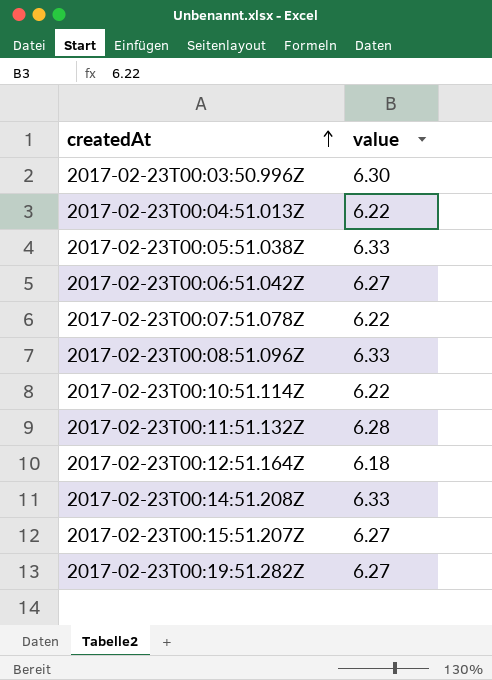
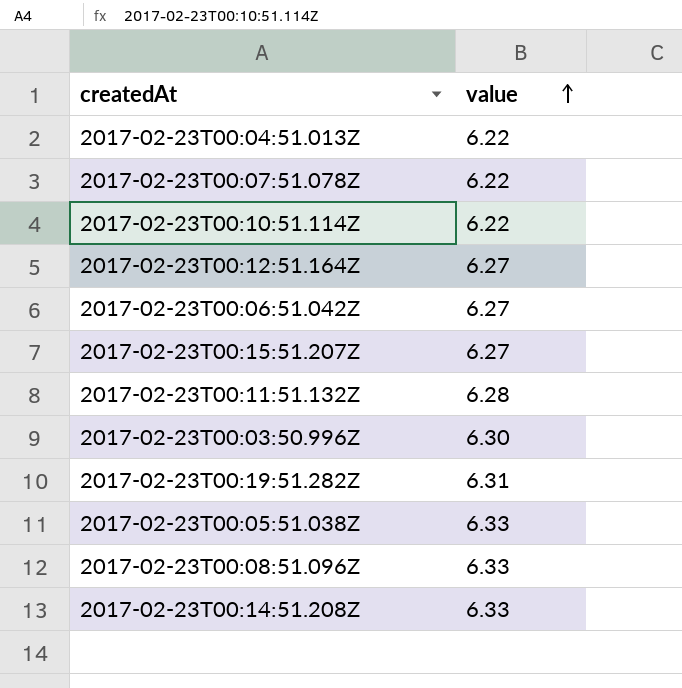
row order: createdAt ascending -> value ascending
2017-02-23T00:12:51.164Z | value: 6.18 -> 6.27
2017-02-23T00:19:51.282Z | value: 6.27 -> 6.31

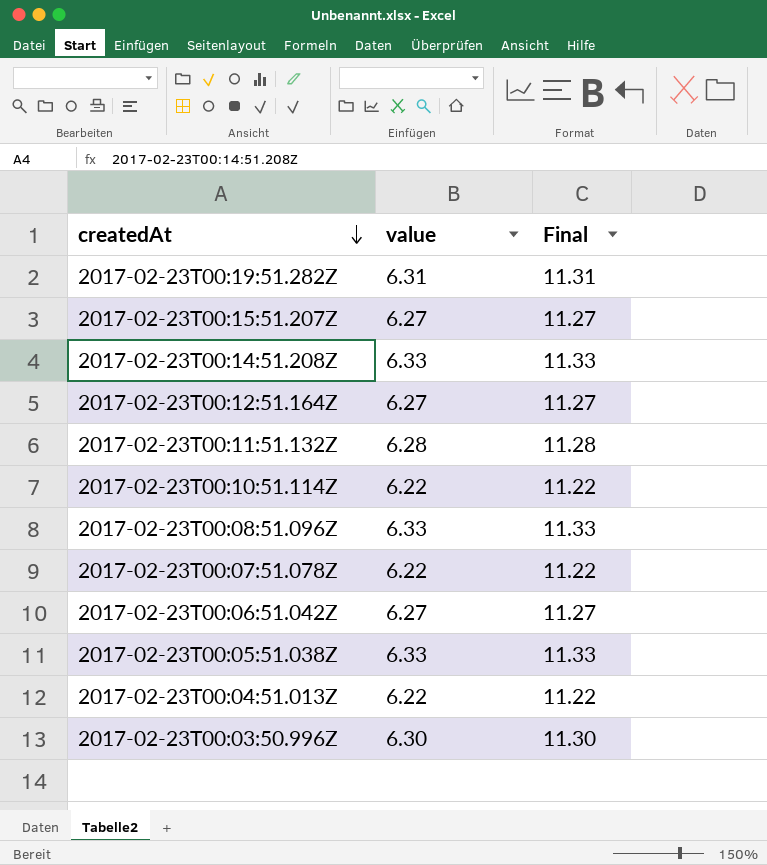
row order: value ascending -> createdAt descending
column Final | formula: none -> [value] + 5

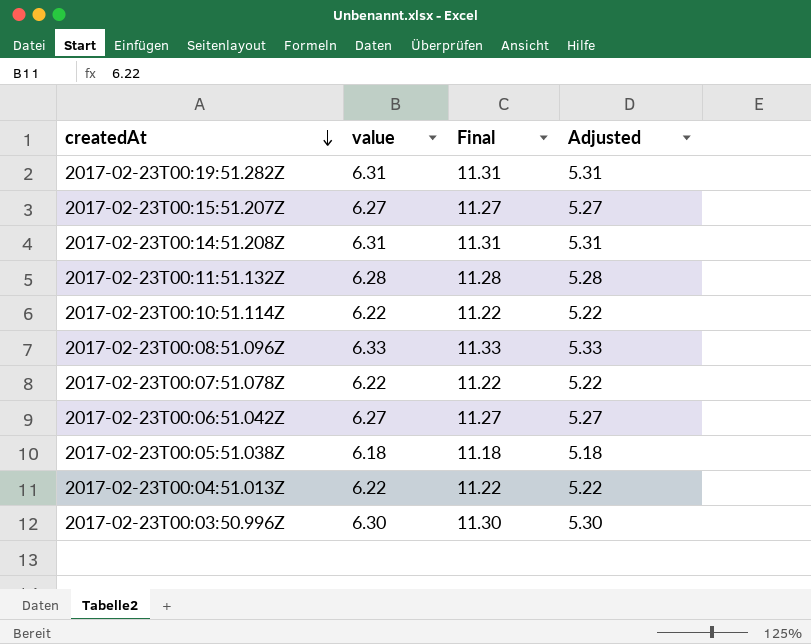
column Adjusted | formula: none -> [value] - 1
row 2017-02-23T00:12:51.164Z: 6.27 | 11.27 -> none
2017-02-23T00:14:51.208Z | value: 6.33 -> 6.31
2017-02-23T00:14:51.208Z | Final: 11.33 -> 11.31
2017-02-23T00:05:51.038Z | value: 6.33 -> 6.18
2017-02-23T00:05:51.038Z | Final: 11.33 -> 11.18

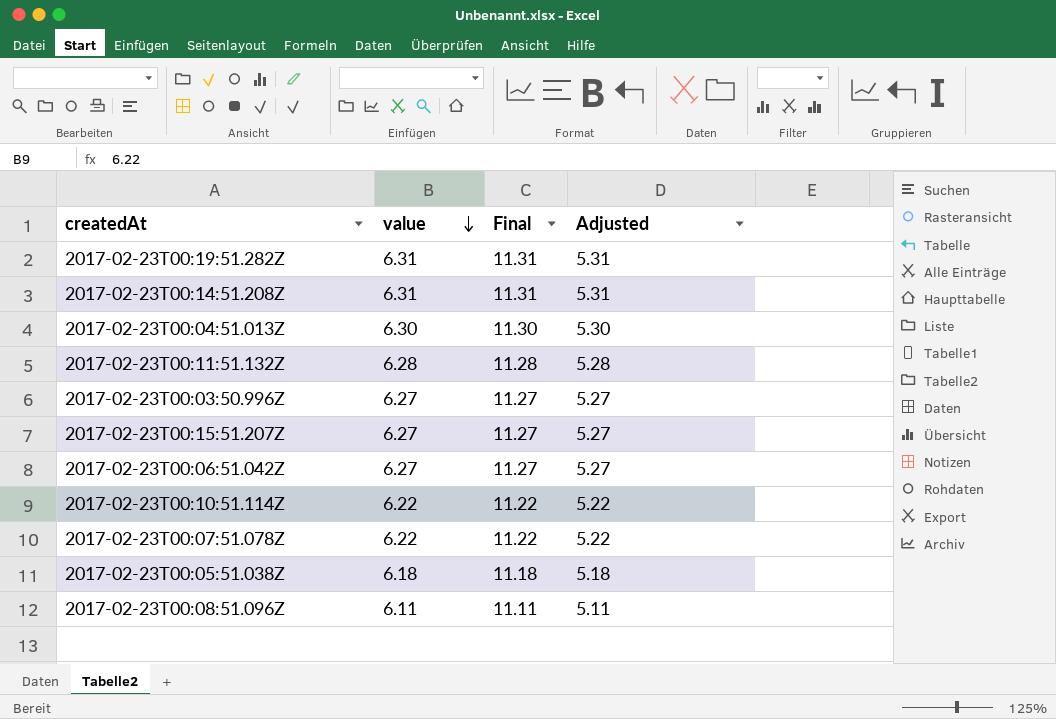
row order: createdAt descending -> value descending
2017-02-23T00:04:51.013Z | value: 6.22 -> 6.30
2017-02-23T00:04:51.013Z | Final: 11.22 -> 11.30
2017-02-23T00:04:51.013Z | Adjusted: 5.22 -> 5.30
2017-02-23T00:03:50.996Z | value: 6.30 -> 6.27
2017-02-23T00:03:50.996Z | Final: 11.30 -> 11.27
2017-02-23T00:03:50.996Z | Adjusted: 5.30 -> 5.27
2017-02-23T00:08:51.096Z | value: 6.33 -> 6.11
2017-02-23T00:08:51.096Z | Final: 11.33 -> 11.11
2017-02-23T00:08:51.096Z | Adjusted: 5.33 -> 5.11

